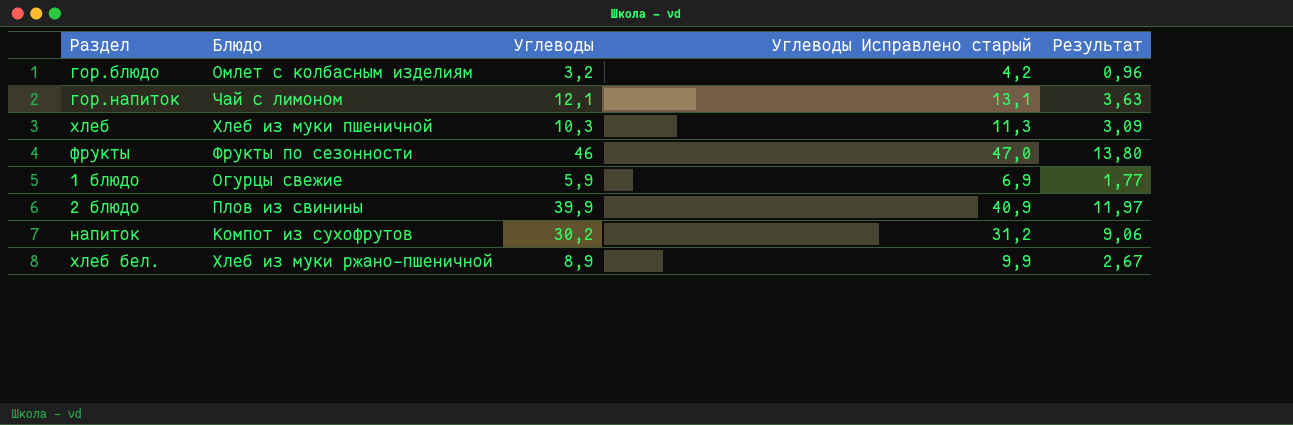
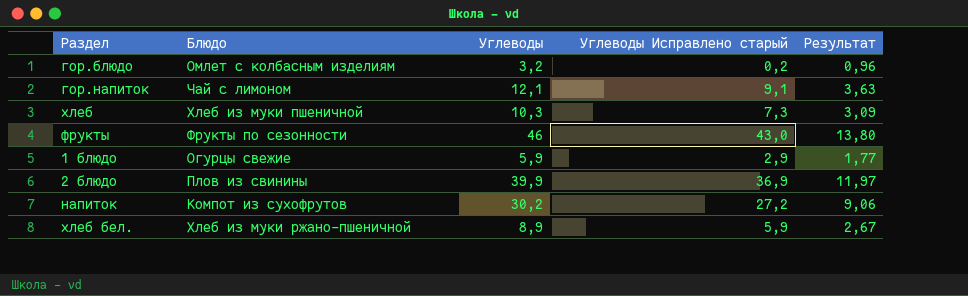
column Углеводы Исправлено старый | formula: [Углеводы] + 1 -> [Углеводы] - 3

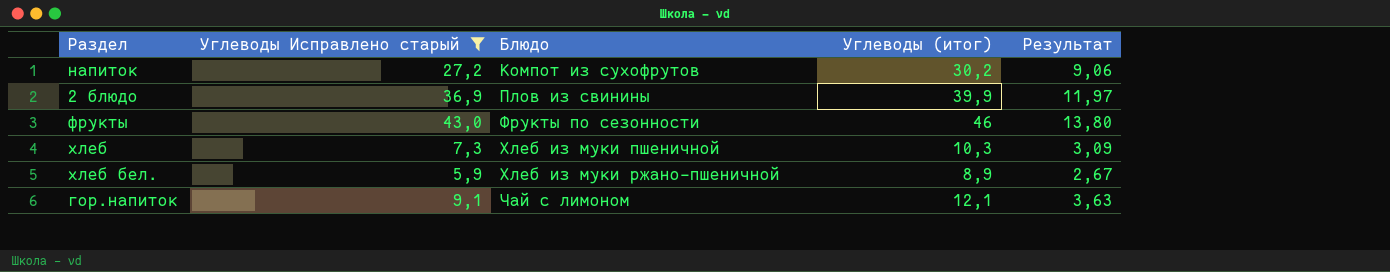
filter: none -> Углеводы Исправлено старый >= 5,9
row order: none -> Блюдо ascending
column Углеводы Исправлено старый | position: 4 -> 2
column name: Углеводы -> Углеводы (итог)

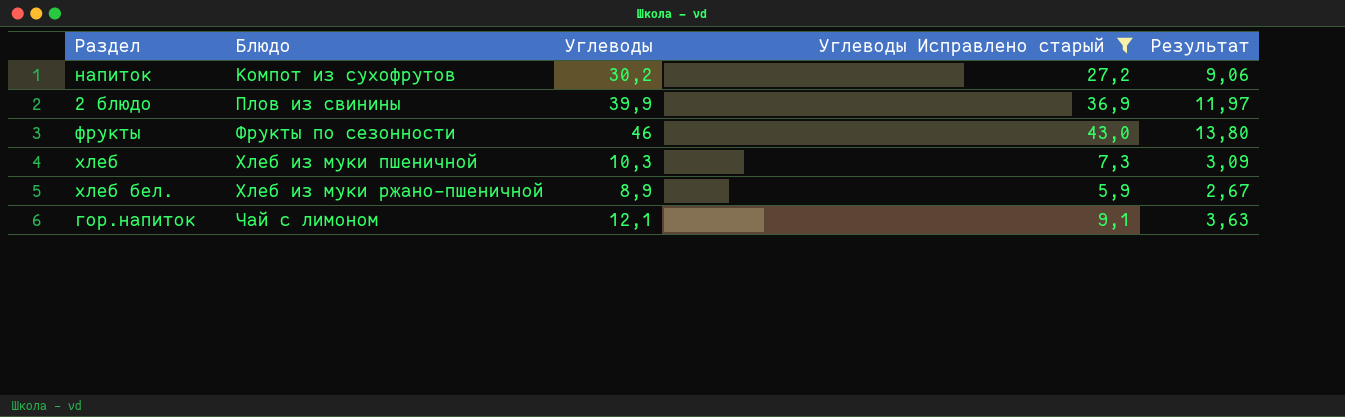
column name: Углеводы (итог) -> Углеводы
column Углеводы Исправлено старый | position: 2 -> 4

